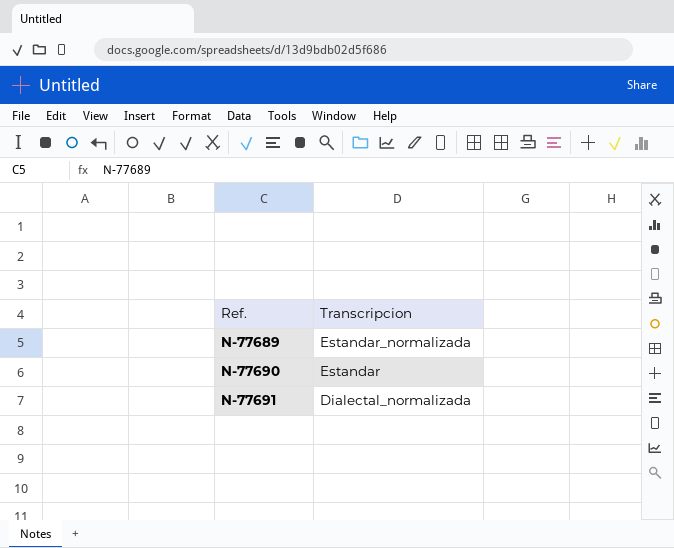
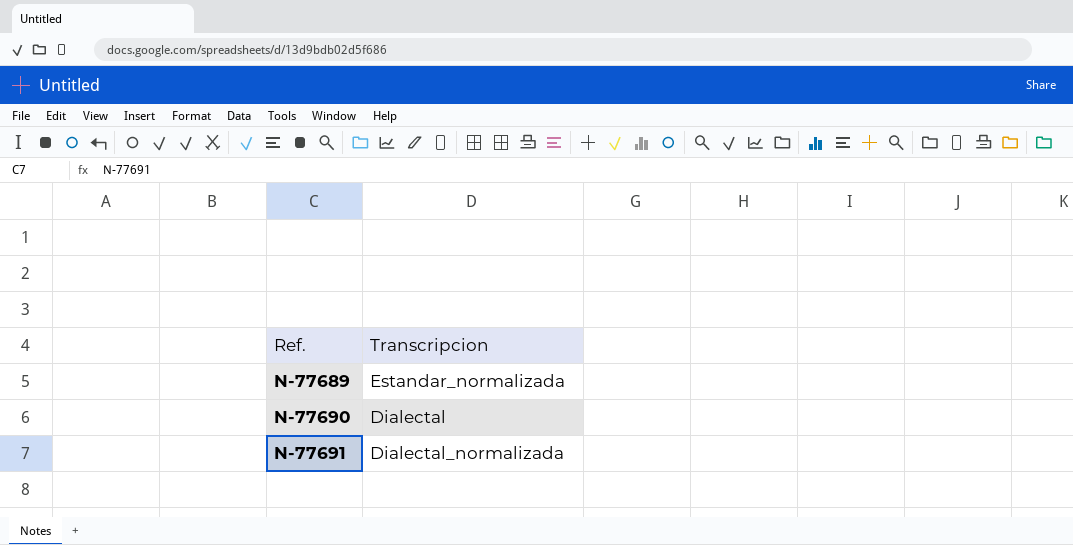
N-77690 | Transcripcion: Estandar -> Dialectal

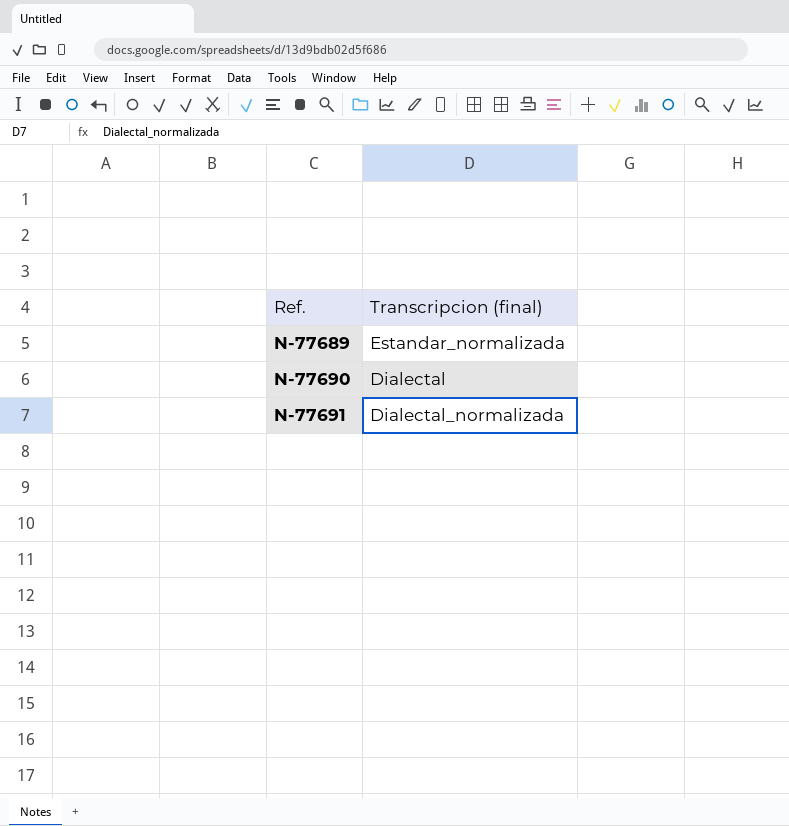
column name: Transcripcion -> Transcripcion (final)

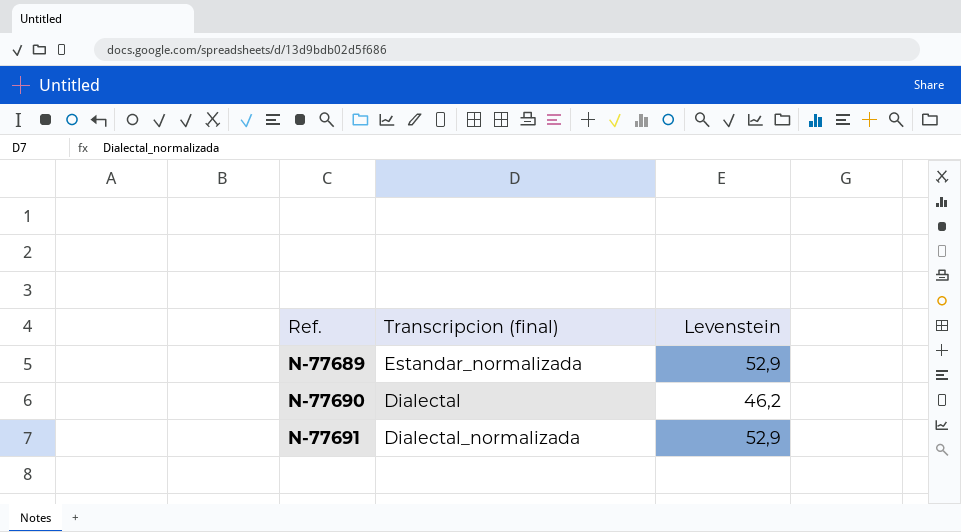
column Levenstein | position: none -> 3

